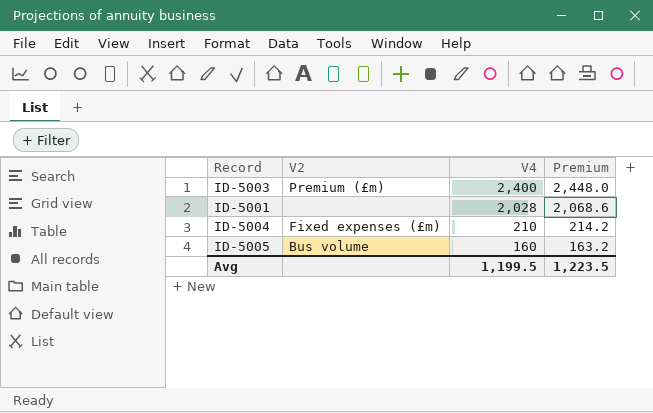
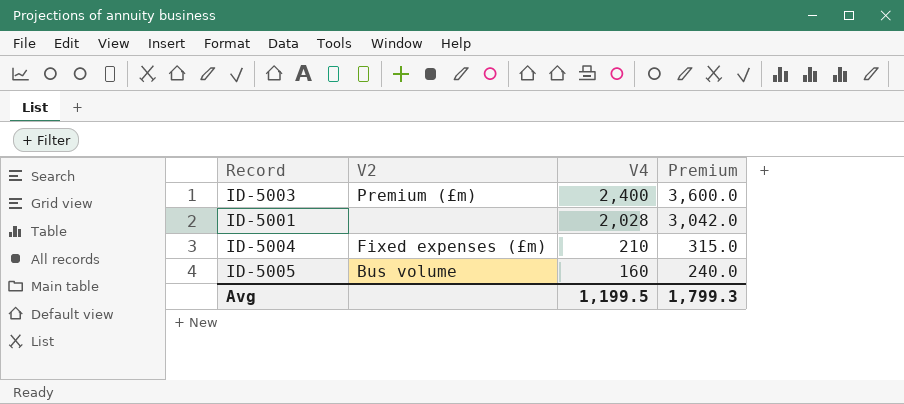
column Premium | formula: [V4] * 1.02 -> [V4] * 1.5
Avg | Premium: 1,223.5 -> 1,799.3

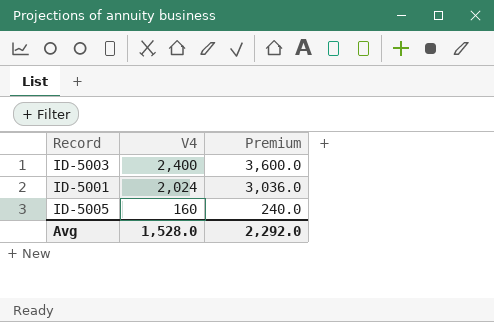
column V2 | position: 2 -> none
row ID-5004: Fixed expenses (£m) | 210 | 315.0 -> none
ID-5001 | V4: 2,028 -> 2,024
ID-5001 | Premium: 3,042.0 -> 3,036.0
Avg | V4: 1,199.5 -> 1,528.0
Avg | Premium: 1,799.3 -> 2,292.0

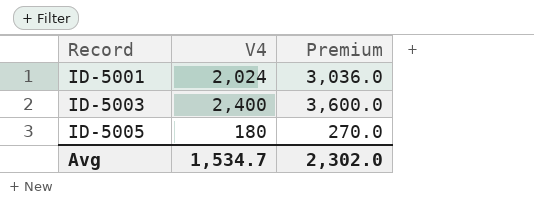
row order: V4 descending -> Record ascending
ID-5005 | V4: 160 -> 180
ID-5005 | Premium: 240.0 -> 270.0
Avg | V4: 1,528.0 -> 1,534.7
Avg | Premium: 2,292.0 -> 2,302.0

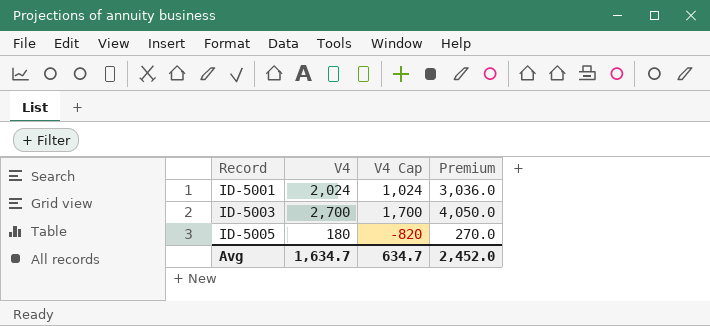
column V4 Cap | formula: none -> [V4] - 1000
ID-5003 | V4: 2,400 -> 2,700
ID-5003 | Premium: 3,600.0 -> 4,050.0
Avg | V4: 1,534.7 -> 1,634.7
Avg | Premium: 2,302.0 -> 2,452.0

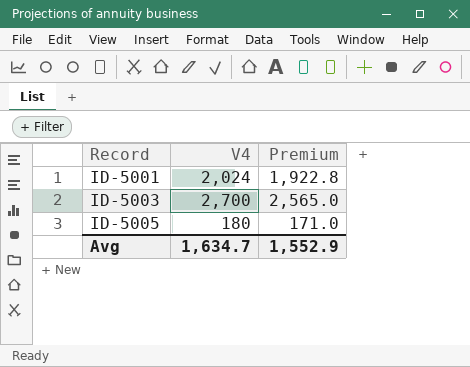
column V4 Cap | formula: [V4] - 1000 -> none
column Premium | formula: [V4] * 1.5 -> [V4] * 0.95
Avg | Premium: 2,452.0 -> 1,552.9

